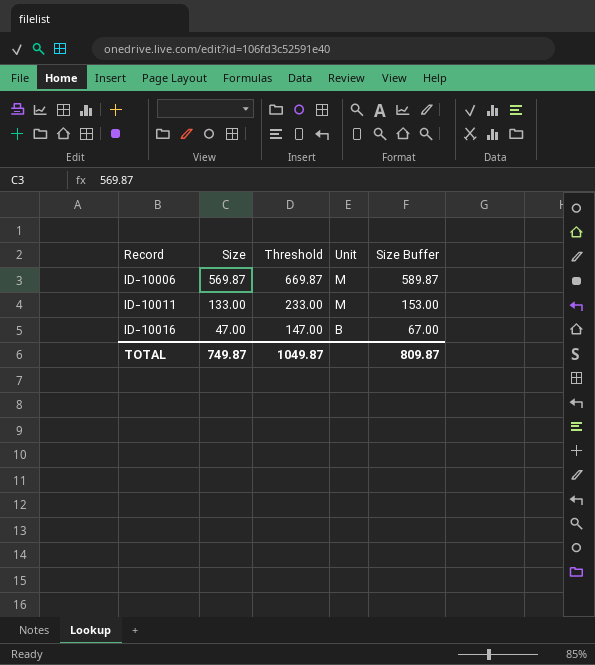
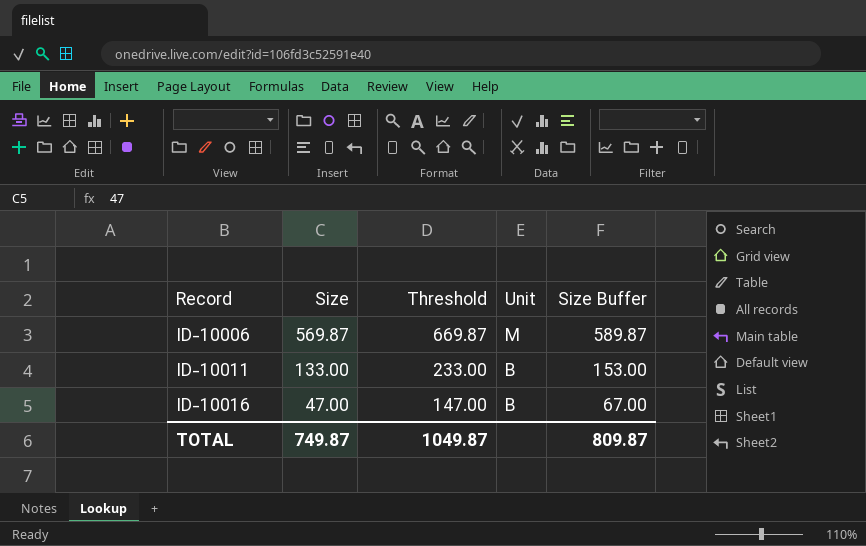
ID-10011 | Unit: M -> B

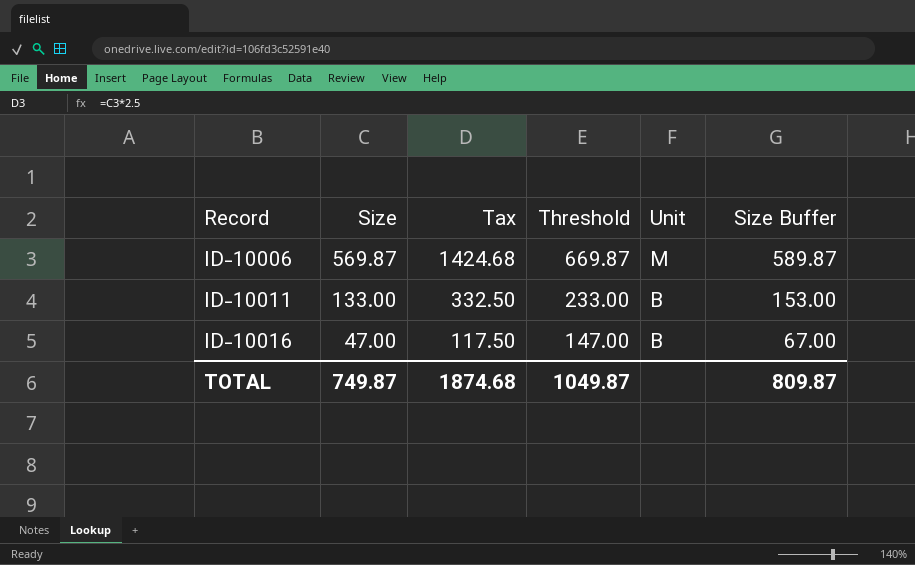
column Tax | formula: none -> [Size] * 2.5

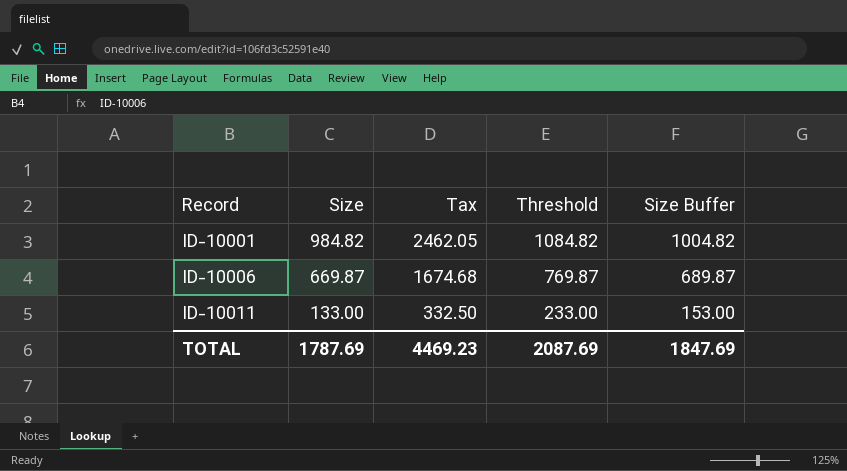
column Unit | position: 5 -> none
row ID-10016: 47.00 | 117.50 | 147.00 | B | 67.00 -> none
row ID-10001: none -> 984.82 | 2462.05 | 1084.82 | 1004.82
ID-10006 | Size: 569.87 -> 669.87
ID-10006 | Tax: 1424.68 -> 1674.68
ID-10006 | Threshold: 669.87 -> 769.87
ID-10006 | Size Buffer: 589.87 -> 689.87
TOTAL | Size: 749.87 -> 1787.69
TOTAL | Tax: 1874.68 -> 4469.23
TOTAL | Threshold: 1049.87 -> 2087.69
TOTAL | Size Buffer: 809.87 -> 1847.69

